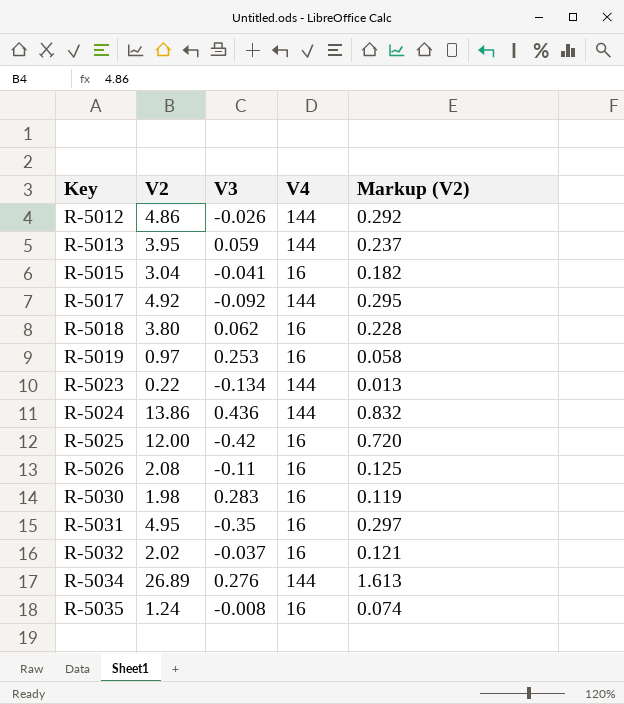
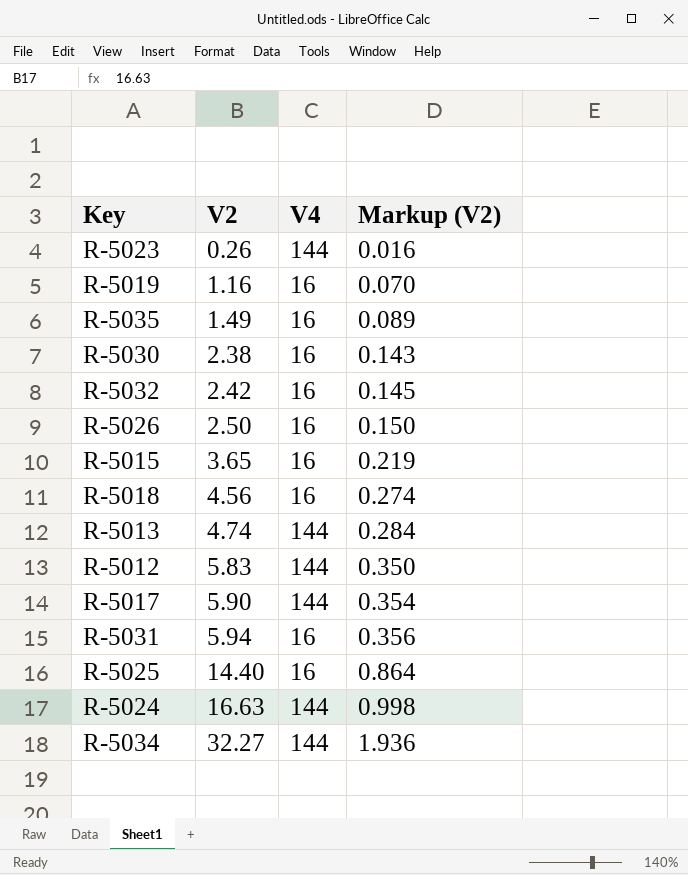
row order: Key ascending -> V2 ascending
column V3 | position: 3 -> none
R-5023 | V2: 0.22 -> 0.26
R-5023 | Markup (V2): 0.013 -> 0.016
R-5019 | V2: 0.97 -> 1.16
R-5019 | Markup (V2): 0.058 -> 0.070
R-5035 | V2: 1.24 -> 1.49
R-5035 | Markup (V2): 0.074 -> 0.089
R-5030 | V2: 1.98 -> 2.38
R-5030 | Markup (V2): 0.119 -> 0.143
R-5032 | V2: 2.02 -> 2.42
R-5032 | Markup (V2): 0.121 -> 0.145
R-5026 | V2: 2.08 -> 2.50
R-5026 | Markup (V2): 0.125 -> 0.150
R-5015 | V2: 3.04 -> 3.65
R-5015 | Markup (V2): 0.182 -> 0.219
R-5018 | V2: 3.80 -> 4.56
R-5018 | Markup (V2): 0.228 -> 0.274
R-5013 | V2: 3.95 -> 4.74
R-5013 | Markup (V2): 0.237 -> 0.284
R-5012 | V2: 4.86 -> 5.83
R-5012 | Markup (V2): 0.292 -> 0.350
R-5017 | V2: 4.92 -> 5.90
R-5017 | Markup (V2): 0.295 -> 0.354
R-5031 | V2: 4.95 -> 5.94
R-5031 | Markup (V2): 0.297 -> 0.356
R-5025 | V2: 12.00 -> 14.40
R-5025 | Markup (V2): 0.720 -> 0.864
R-5024 | V2: 13.86 -> 16.63
R-5024 | Markup (V2): 0.832 -> 0.998
R-5034 | V2: 26.89 -> 32.27
R-5034 | Markup (V2): 1.613 -> 1.936

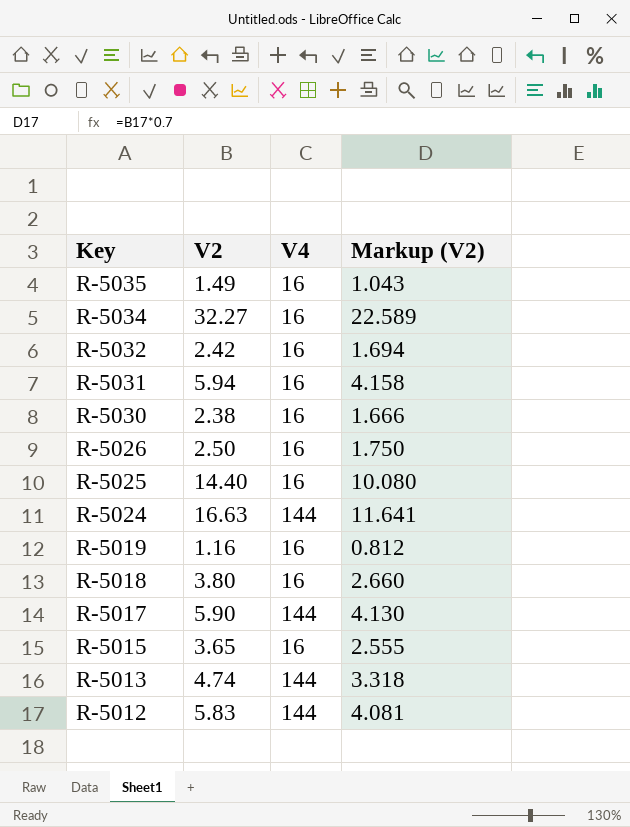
row order: V2 ascending -> Key descending
column Markup (V2) | formula: [V2] * 0.06 -> [V2] * 0.7
row R-5023: 0.26 | 144 | 0.016 -> none
R-5034 | V4: 144 -> 16
R-5018 | V2: 4.56 -> 3.80

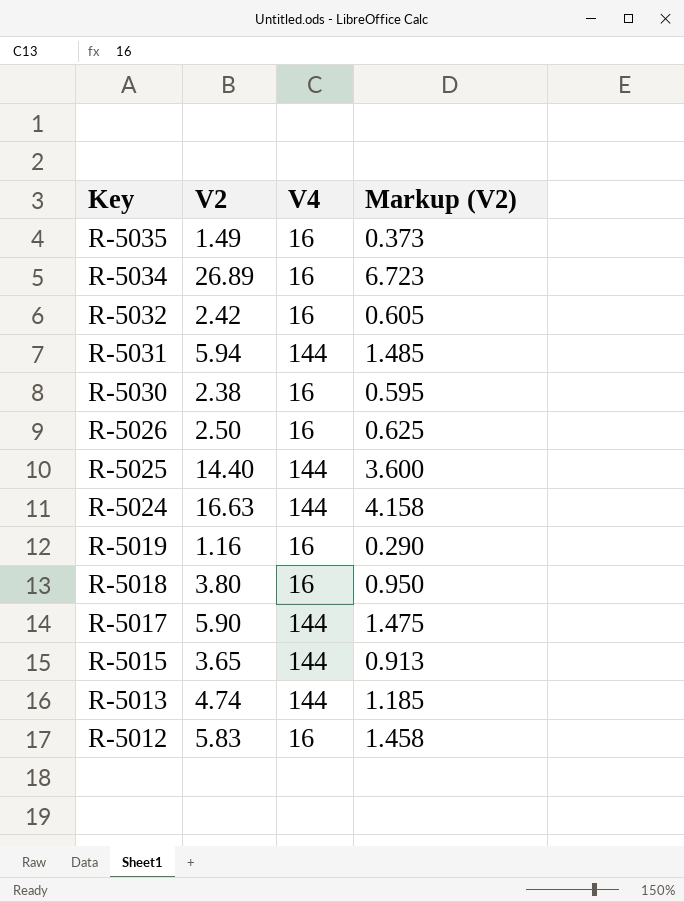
column Markup (V2) | formula: [V2] * 0.7 -> [V2] * 0.25
R-5034 | V2: 32.27 -> 26.89
R-5031 | V4: 16 -> 144
R-5025 | V4: 16 -> 144
R-5015 | V4: 16 -> 144
R-5012 | V4: 144 -> 16

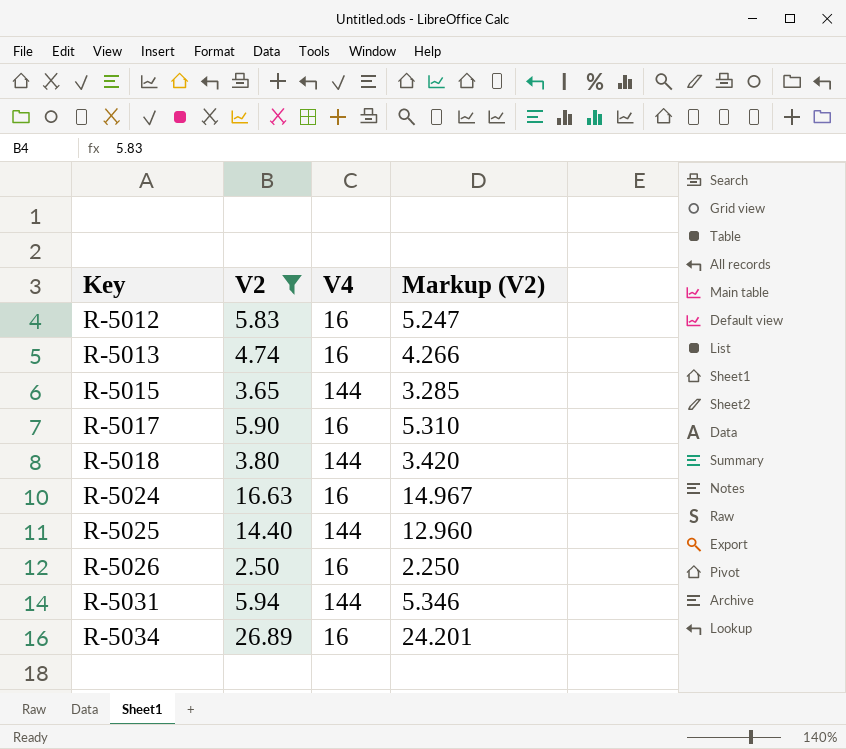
filter: none -> V2 >= 2.50
row order: Key descending -> Key ascending
column Markup (V2) | formula: [V2] * 0.25 -> [V2] * 0.9
R-5013 | V4: 144 -> 16
R-5017 | V4: 144 -> 16
R-5018 | V4: 16 -> 144
R-5024 | V4: 144 -> 16

